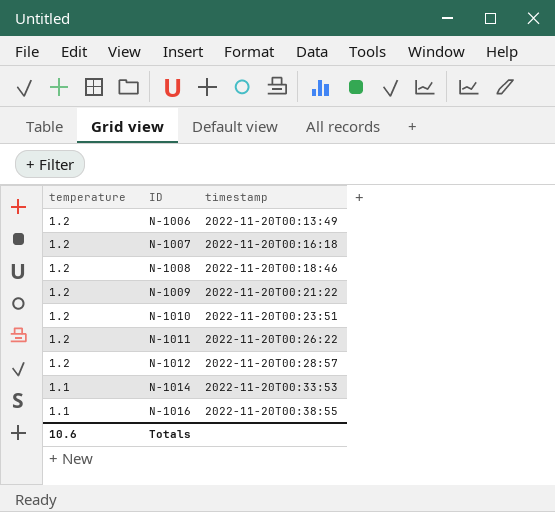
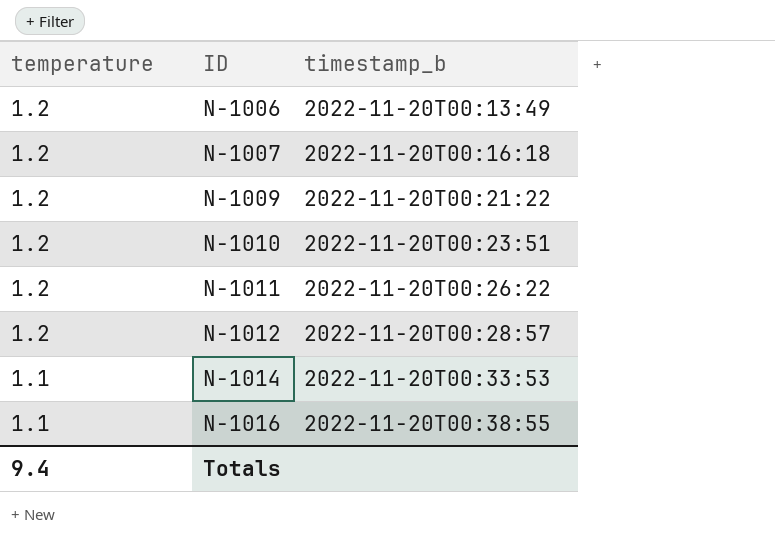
column name: timestamp -> timestamp_b
row N-1008: 1.2 | 2022-11-20T00:18:46 -> none
Totals | temperature: 10.6 -> 9.4

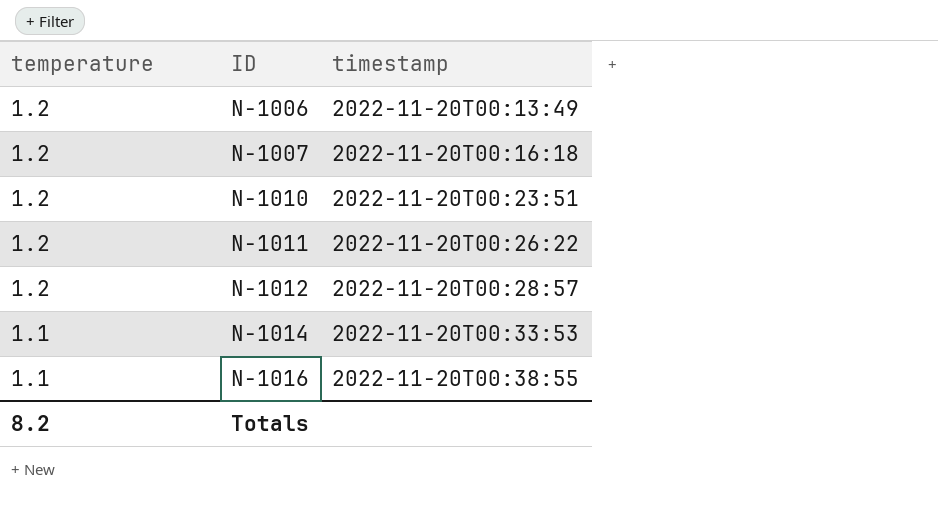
column name: timestamp_b -> timestamp
row N-1009: 1.2 | 2022-11-20T00:21:22 -> none
Totals | temperature: 9.4 -> 8.2

